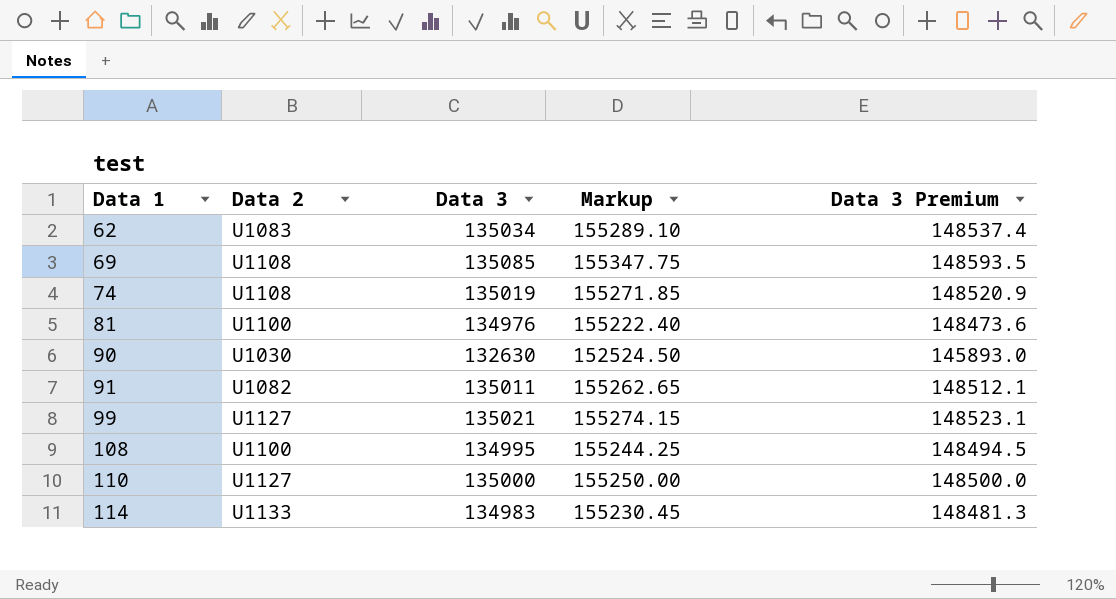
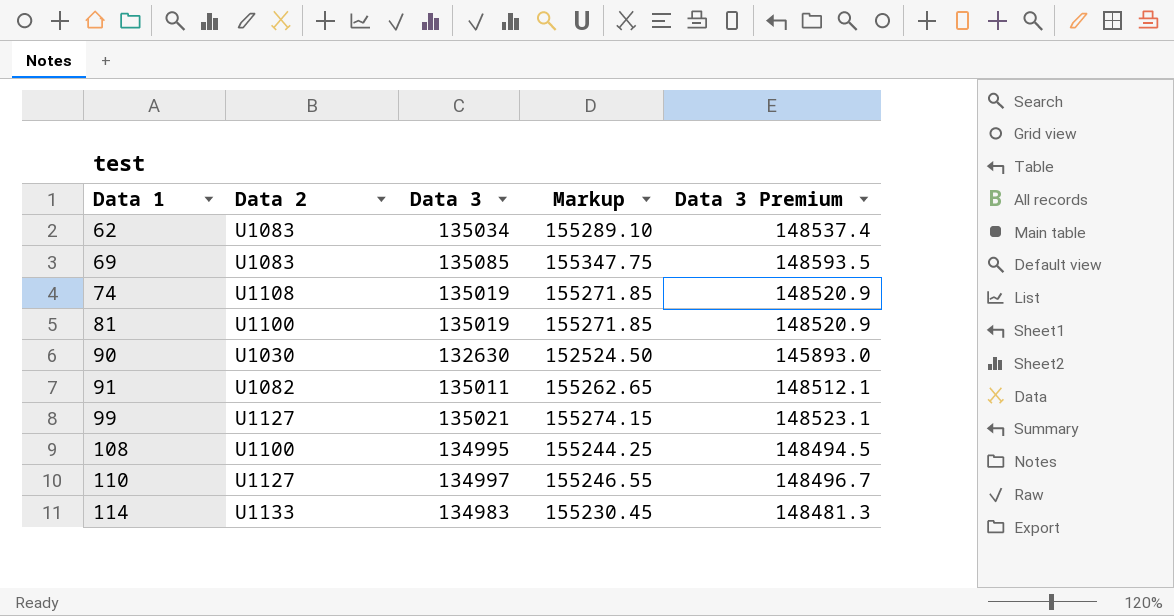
69 | Data 2: U1108 -> U1083
81 | Data 3: 134976 -> 135019
81 | Markup: 155222.40 -> 155271.85
81 | Data 3 Premium: 148473.6 -> 148520.9
110 | Data 3: 135000 -> 134997
110 | Markup: 155250.00 -> 155246.55
110 | Data 3 Premium: 148500.0 -> 148496.7

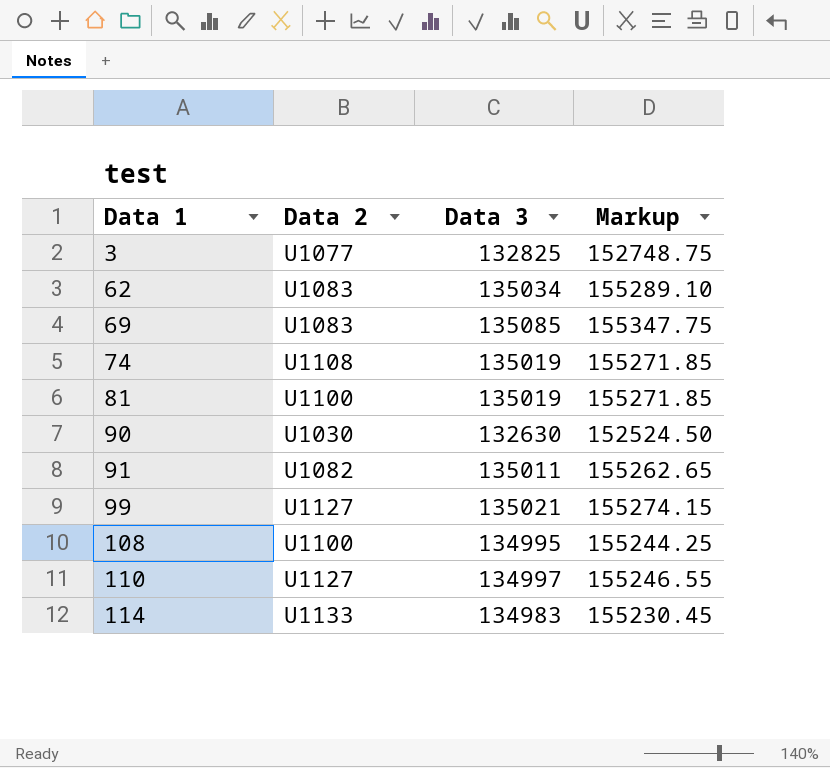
column Data 3 Premium | formula: [Data 3] * 1.1 -> none
row 3: none -> U1077 | 132825 | 152748.75

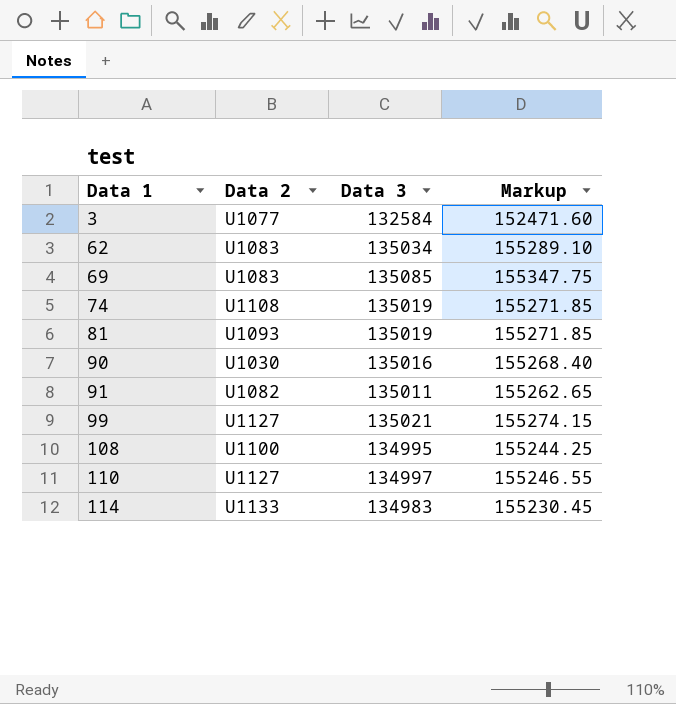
3 | Data 3: 132825 -> 132584
3 | Markup: 152748.75 -> 152471.60
81 | Data 2: U1100 -> U1093
90 | Data 3: 132630 -> 135016
90 | Markup: 152524.50 -> 155268.40

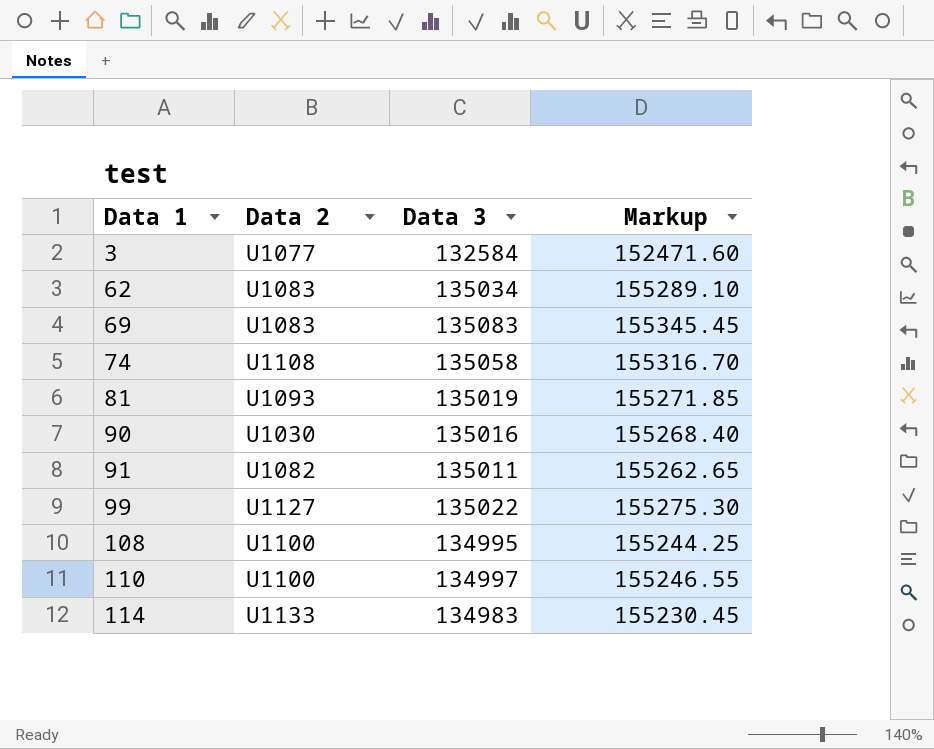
69 | Data 3: 135085 -> 135083
69 | Markup: 155347.75 -> 155345.45
74 | Data 3: 135019 -> 135058
74 | Markup: 155271.85 -> 155316.70
99 | Data 3: 135021 -> 135022
99 | Markup: 155274.15 -> 155275.30
110 | Data 2: U1127 -> U1100

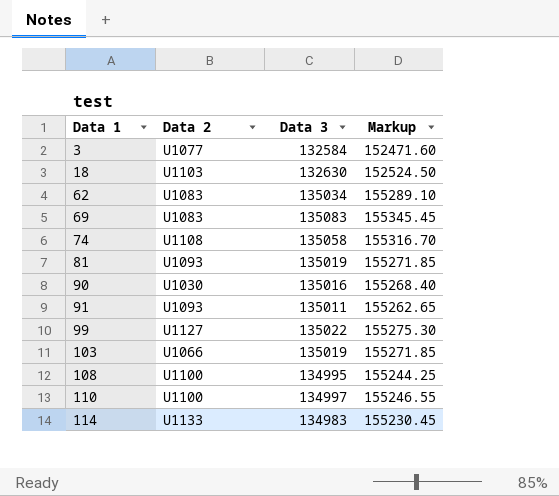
row 18: none -> U1103 | 132630 | 152524.50
91 | Data 2: U1082 -> U1093
row 103: none -> U1066 | 135019 | 155271.85

